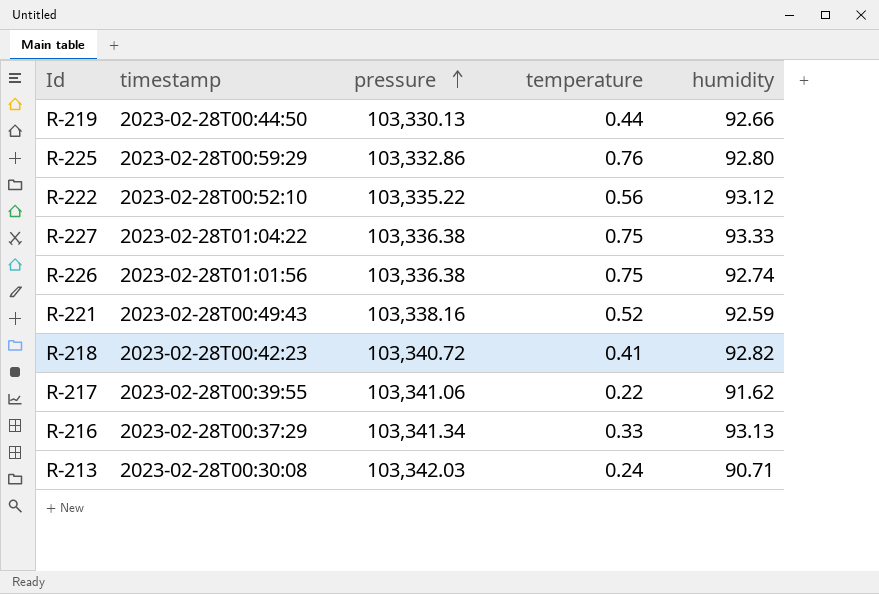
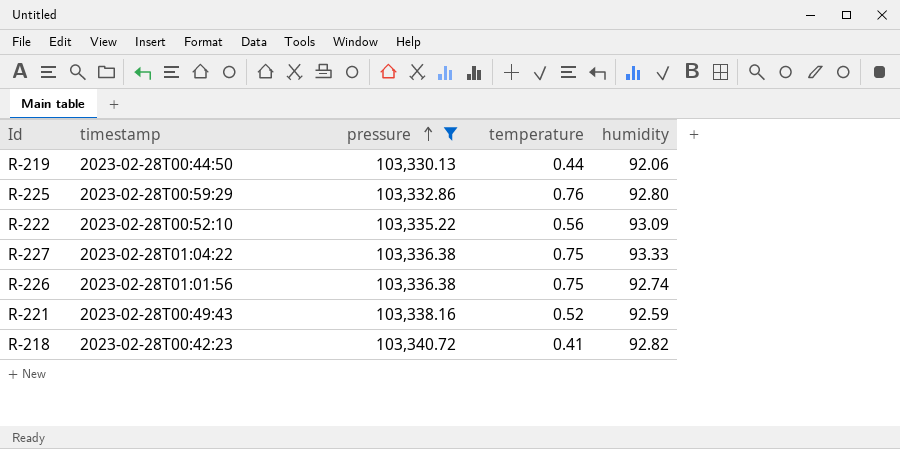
filter: none -> pressure <= 103,340.72
R-219 | humidity: 92.66 -> 92.06
R-222 | humidity: 93.12 -> 93.09

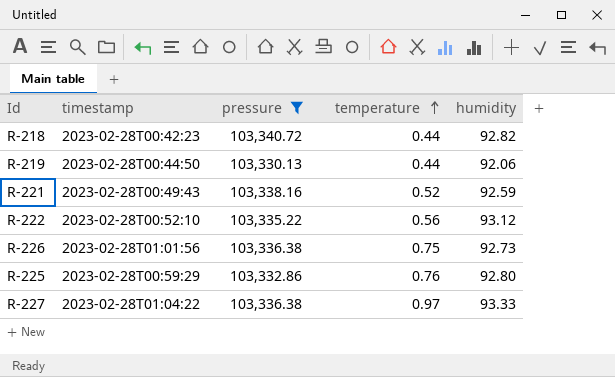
row order: pressure ascending -> temperature ascending
R-218 | temperature: 0.41 -> 0.44
R-222 | humidity: 93.09 -> 93.12
R-226 | humidity: 92.74 -> 92.73
R-227 | temperature: 0.75 -> 0.97

